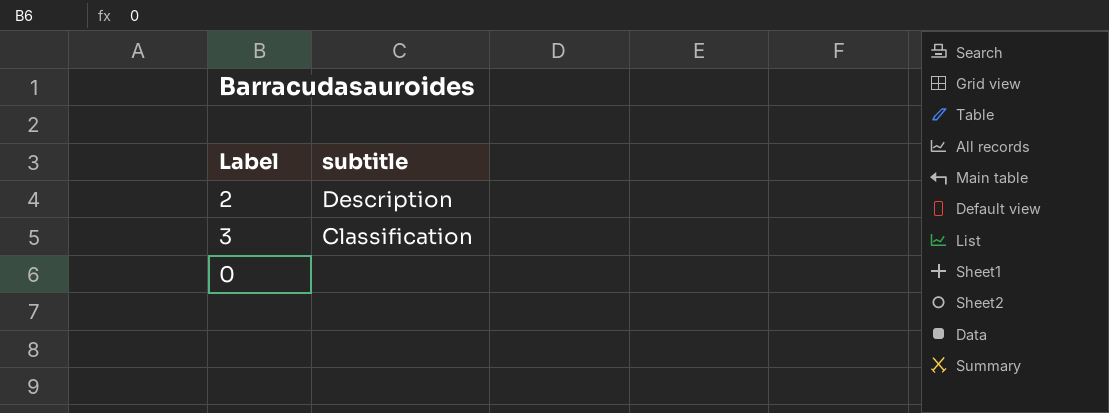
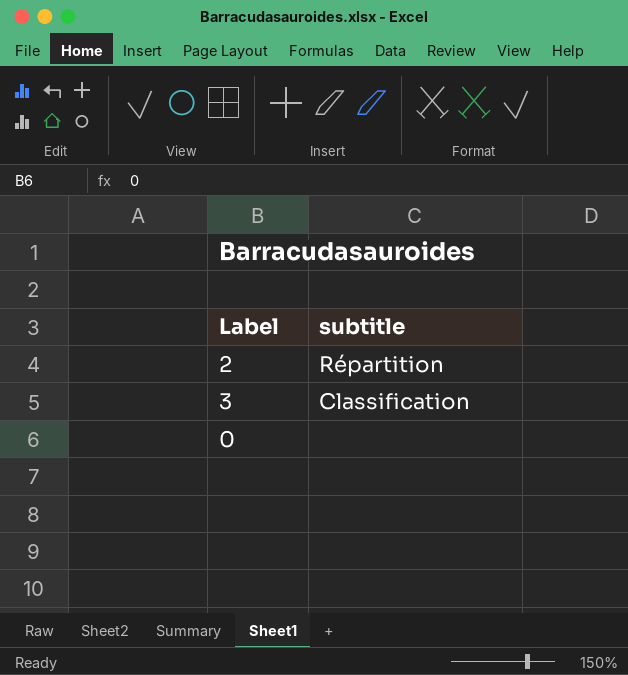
2 | subtitle: Description -> Répartition

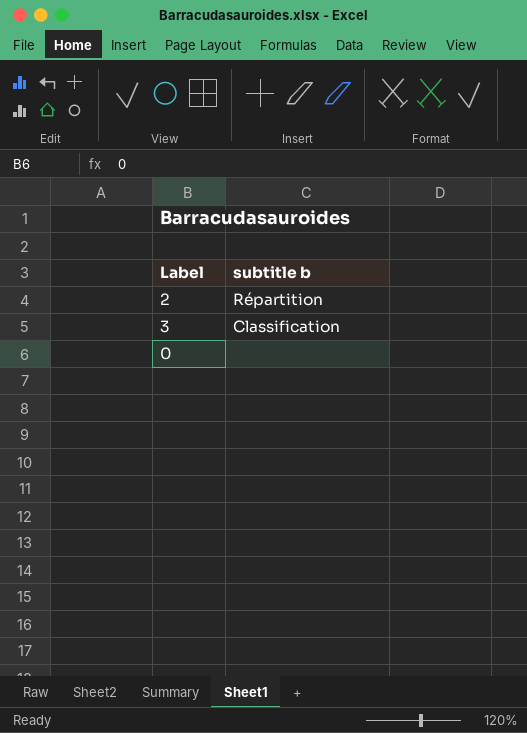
column name: subtitle -> subtitle b

